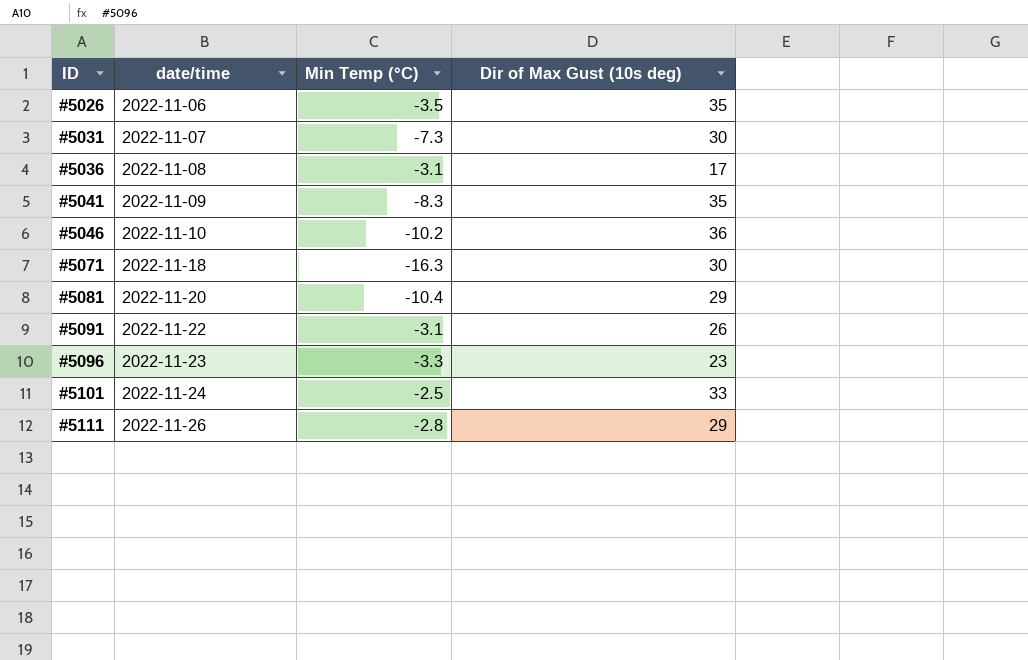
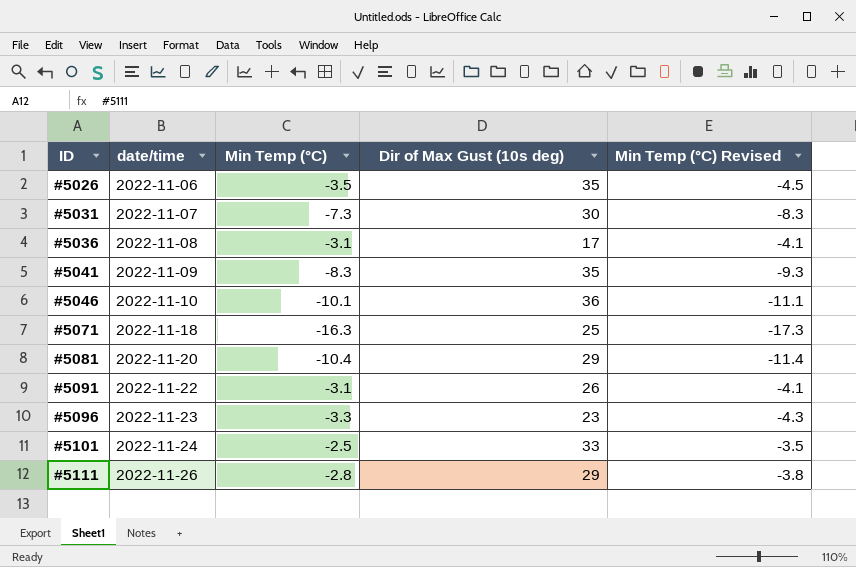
column Min Temp (°C) Revised | formula: none -> [Min Temp (°C)] - 1
#5046 | Min Temp (°C): -10.2 -> -10.1
#5071 | Dir of Max Gust (10s deg): 30 -> 25

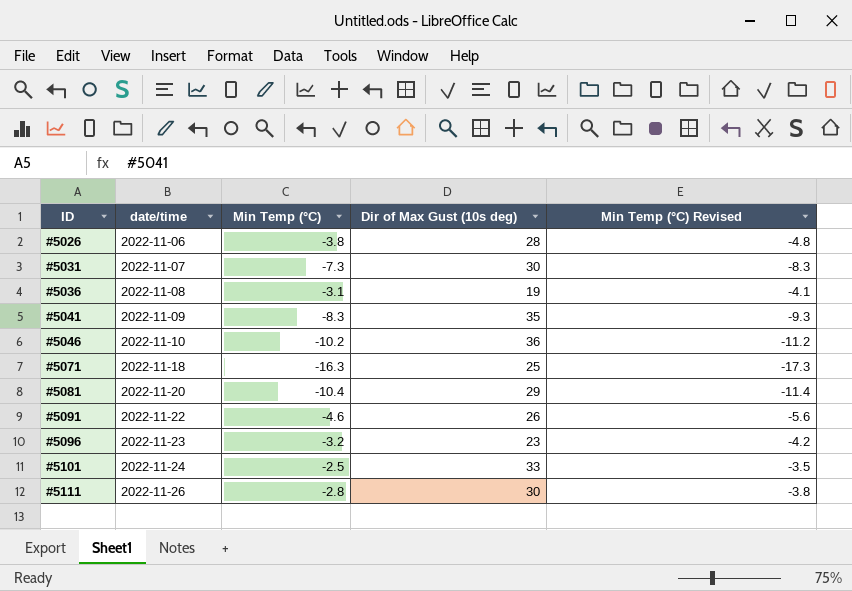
#5026 | Min Temp (°C): -3.5 -> -3.8
#5026 | Dir of Max Gust (10s deg): 35 -> 28
#5026 | Min Temp (°C) Revised: -4.5 -> -4.8
#5036 | Dir of Max Gust (10s deg): 17 -> 19
#5046 | Min Temp (°C): -10.1 -> -10.2
#5046 | Min Temp (°C) Revised: -11.1 -> -11.2
#5091 | Min Temp (°C): -3.1 -> -4.6
#5091 | Min Temp (°C) Revised: -4.1 -> -5.6
#5096 | Min Temp (°C): -3.3 -> -3.2
#5096 | Min Temp (°C) Revised: -4.3 -> -4.2
#5111 | Dir of Max Gust (10s deg): 29 -> 30

